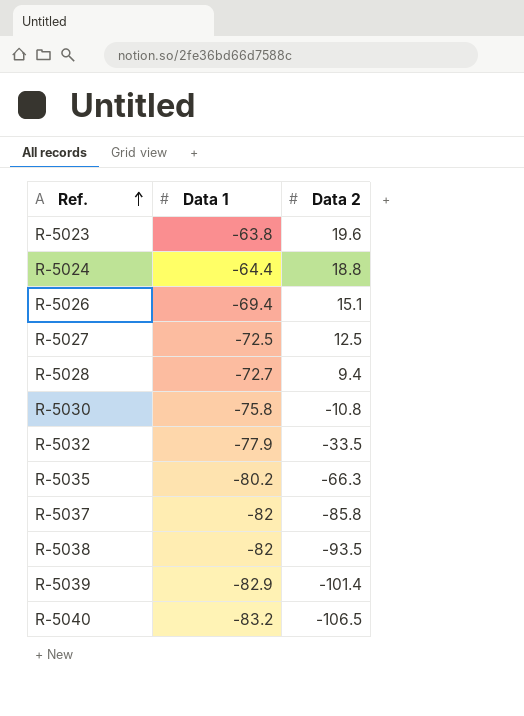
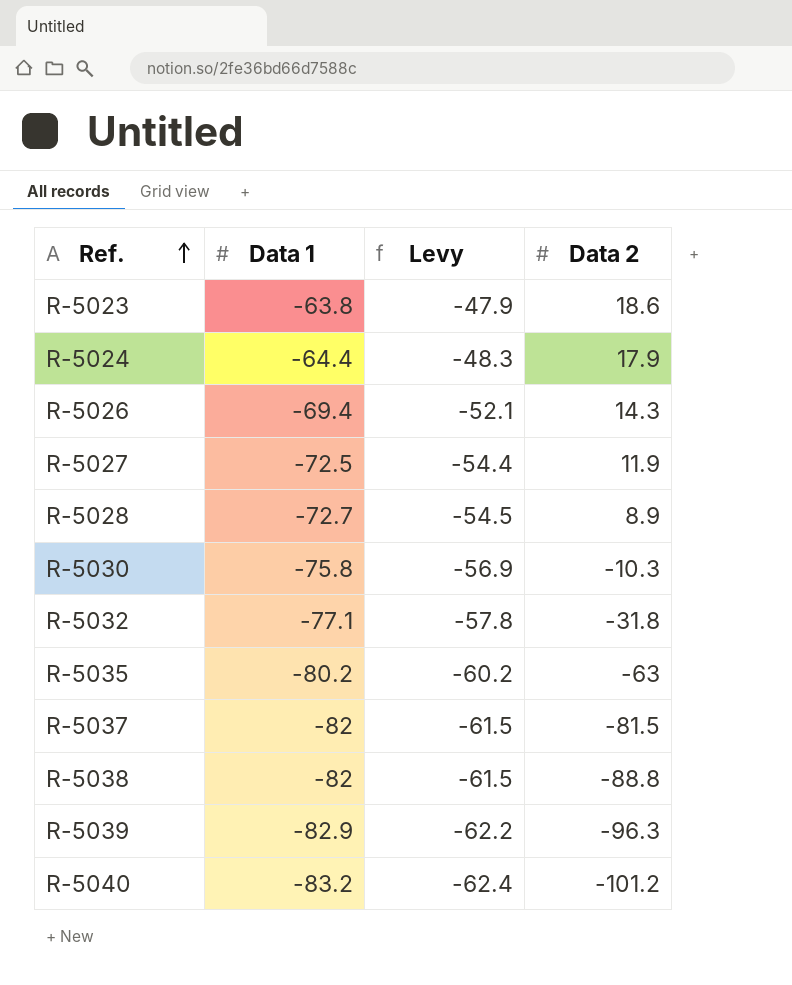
column Levy | formula: none -> [Data 1] * 0.75
R-5023 | Data 2: 19.6 -> 18.6
R-5024 | Data 2: 18.8 -> 17.9
R-5026 | Data 2: 15.1 -> 14.3
R-5027 | Data 2: 12.5 -> 11.9
R-5028 | Data 2: 9.4 -> 8.9
R-5030 | Data 2: -10.8 -> -10.3
R-5032 | Data 1: -77.9 -> -77.1
R-5032 | Data 2: -33.5 -> -31.8
R-5035 | Data 2: -66.3 -> -63
R-5037 | Data 2: -85.8 -> -81.5
R-5038 | Data 2: -93.5 -> -88.8
R-5039 | Data 2: -101.4 -> -96.3
R-5040 | Data 2: -106.5 -> -101.2

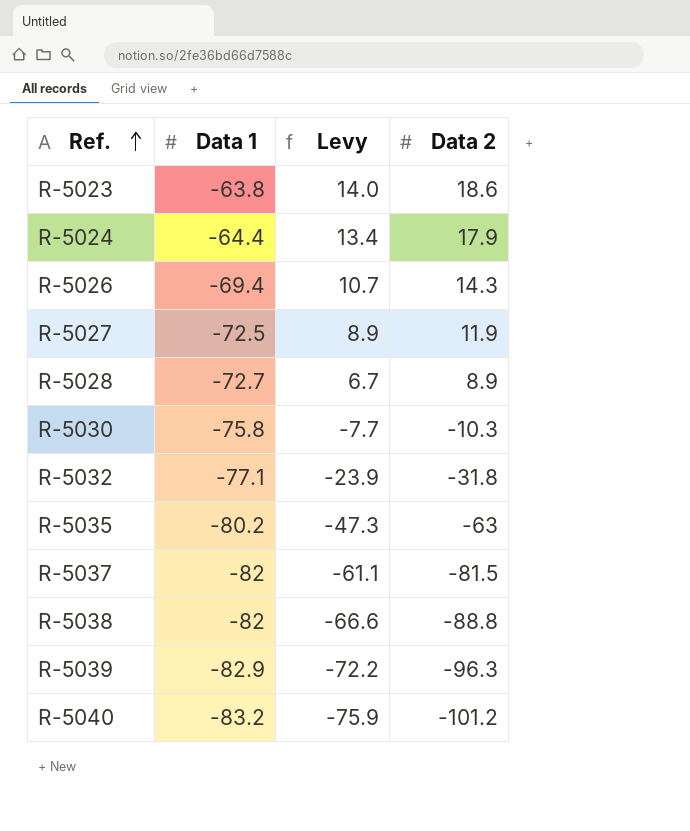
column Levy | formula: [Data 1] * 0.75 -> [Data 2] * 0.75

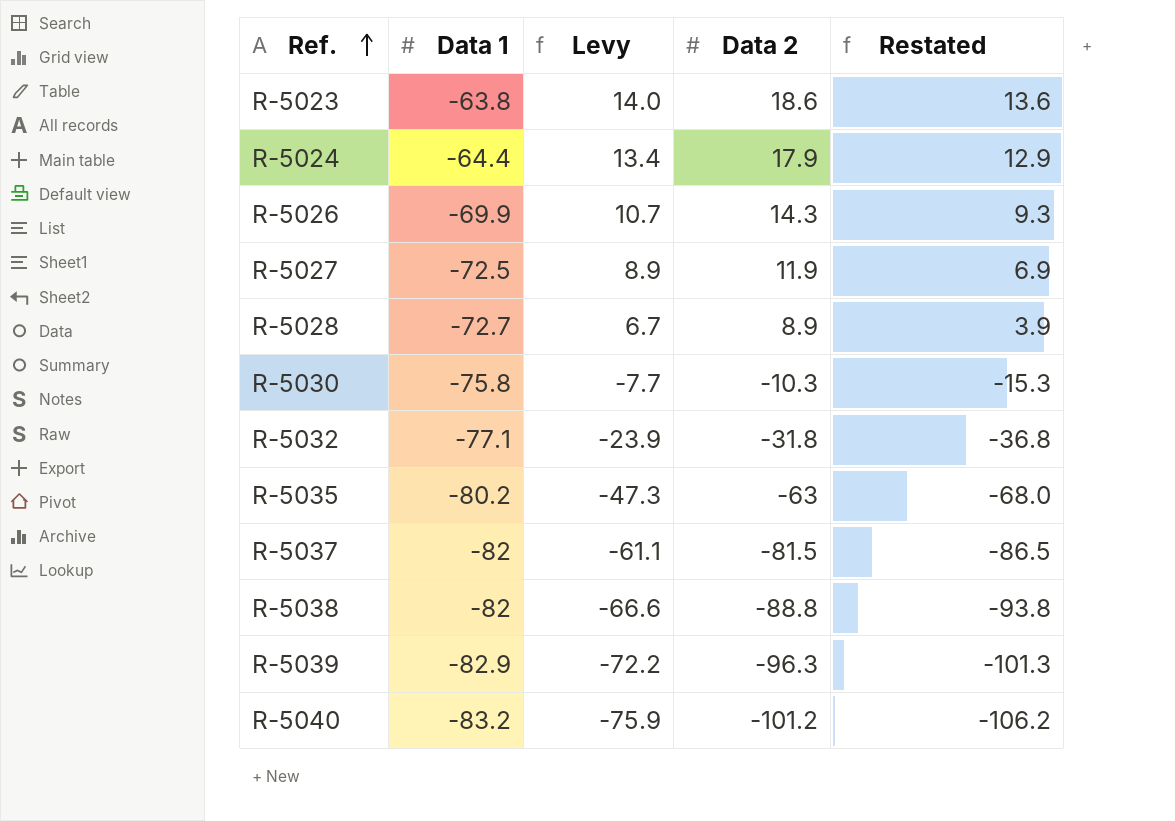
column Restated | formula: none -> [Data 2] - 5
R-5026 | Data 1: -69.4 -> -69.9

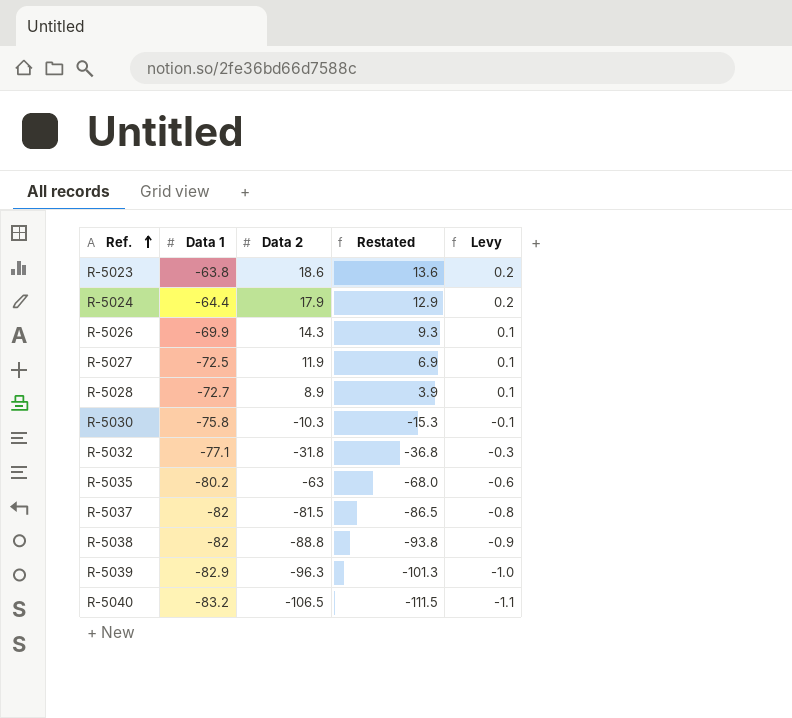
column Levy | formula: [Data 2] * 0.75 -> [Data 2] * 0.01
column Levy | position: 3 -> 5
R-5040 | Data 2: -101.2 -> -106.5
R-5040 | Restated: -106.2 -> -111.5

